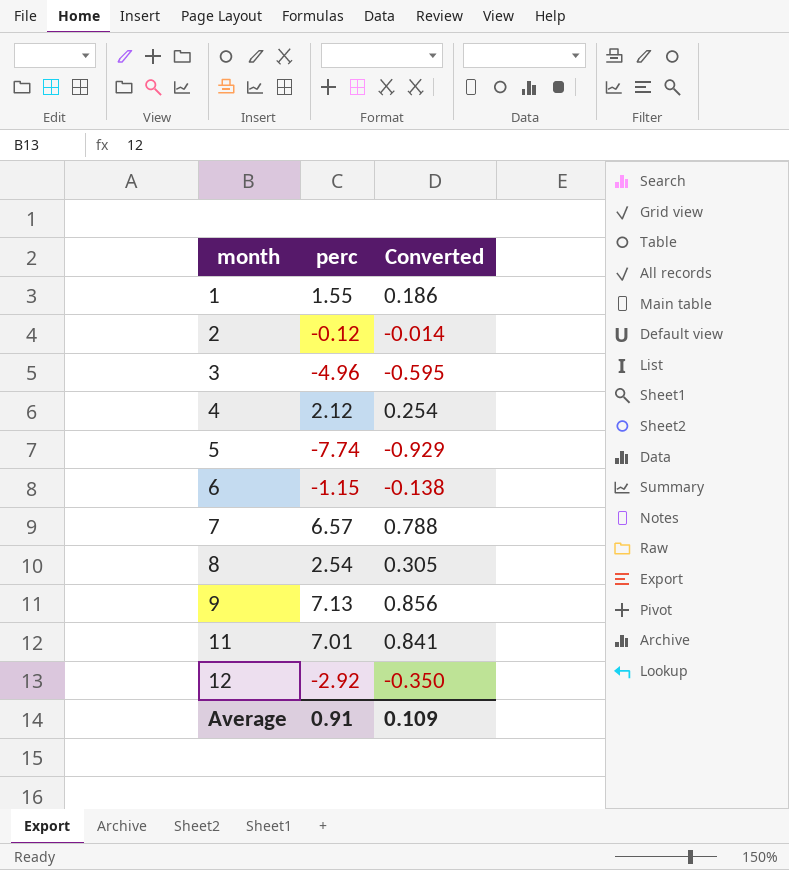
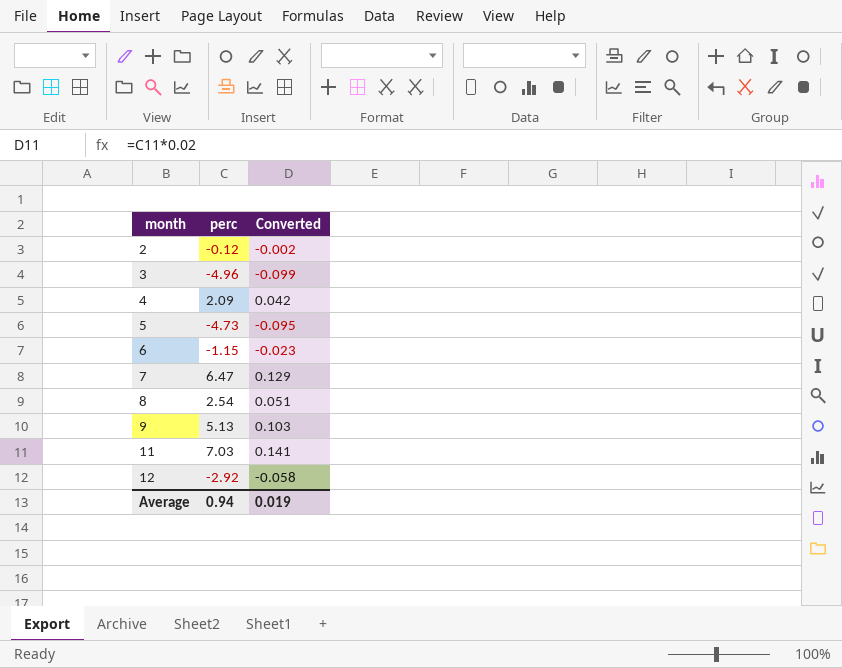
column Converted | formula: [perc] * 0.12 -> [perc] * 0.02
row 1: 1.55 | 0.186 -> none
4 | perc: 2.12 -> 2.09
5 | perc: -7.74 -> -4.73
7 | perc: 6.57 -> 6.47
9 | perc: 7.13 -> 5.13
11 | perc: 7.01 -> 7.03
Average | perc: 0.91 -> 0.94
Average | Converted: 0.109 -> 0.019

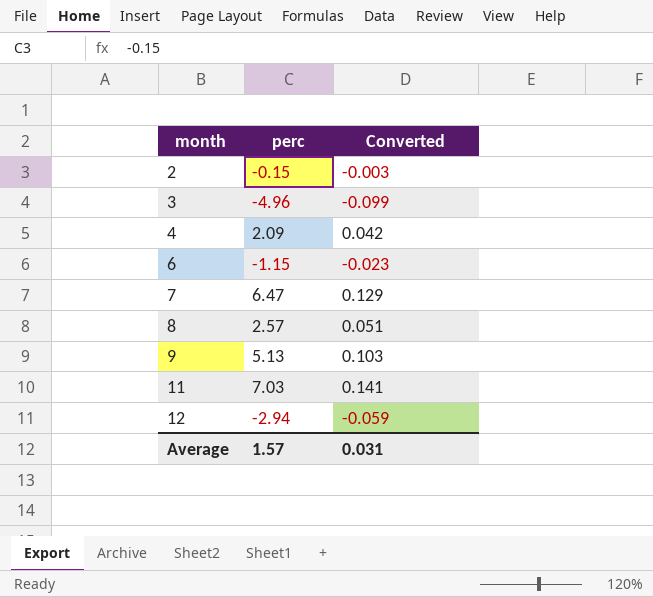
row 5: -4.73 | -0.095 -> none
2 | perc: -0.12 -> -0.15
2 | Converted: -0.002 -> -0.003
8 | perc: 2.54 -> 2.57
12 | perc: -2.92 -> -2.94
12 | Converted: -0.058 -> -0.059
Average | perc: 0.94 -> 1.57
Average | Converted: 0.019 -> 0.031

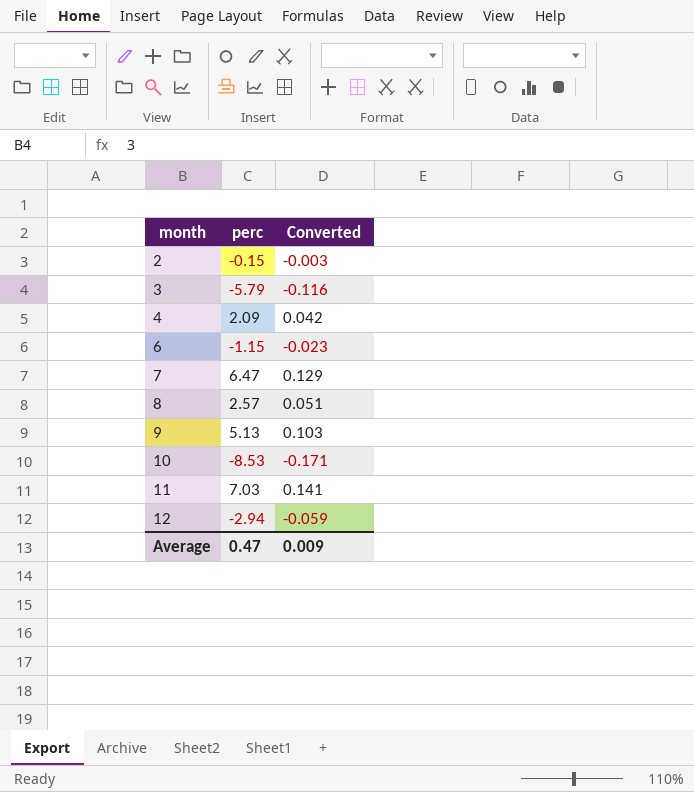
3 | perc: -4.96 -> -5.79
3 | Converted: -0.099 -> -0.116
row 10: none -> -8.53 | -0.171
Average | perc: 1.57 -> 0.47
Average | Converted: 0.031 -> 0.009

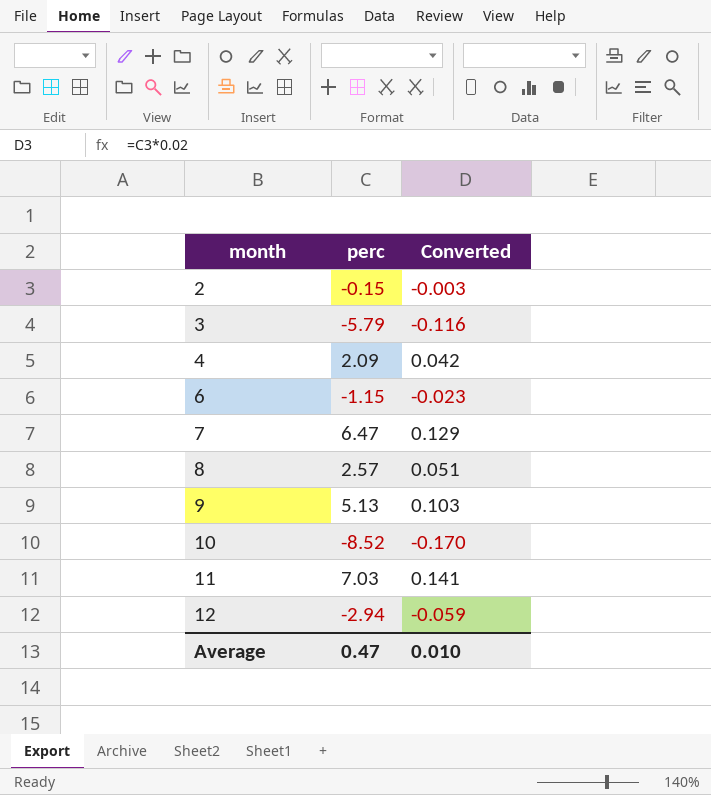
10 | perc: -8.53 -> -8.52
10 | Converted: -0.171 -> -0.170
Average | Converted: 0.009 -> 0.010

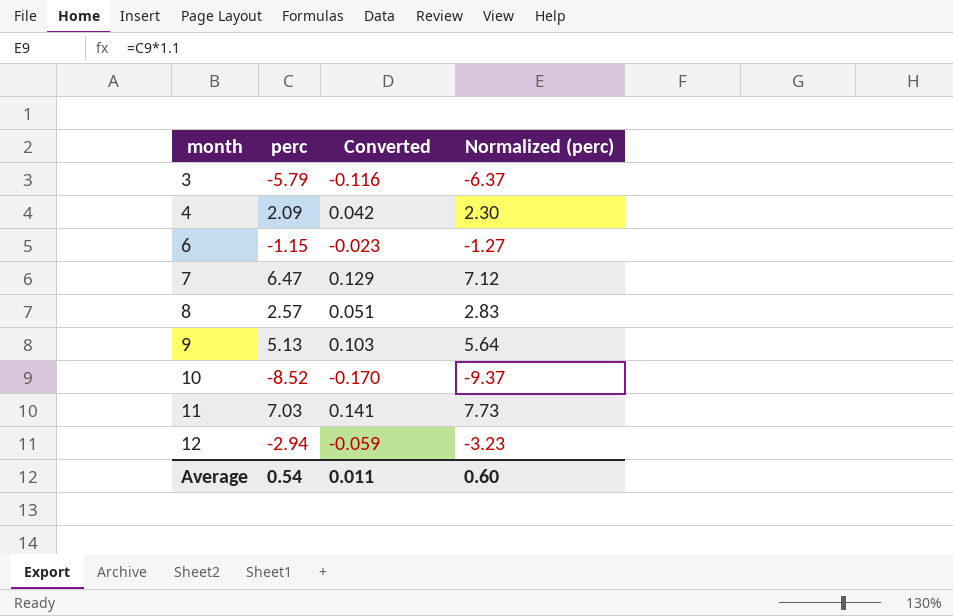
column Normalized (perc) | formula: none -> [perc] * 1.1
row 2: -0.15 | -0.003 -> none
Average | perc: 0.47 -> 0.54
Average | Converted: 0.010 -> 0.011

